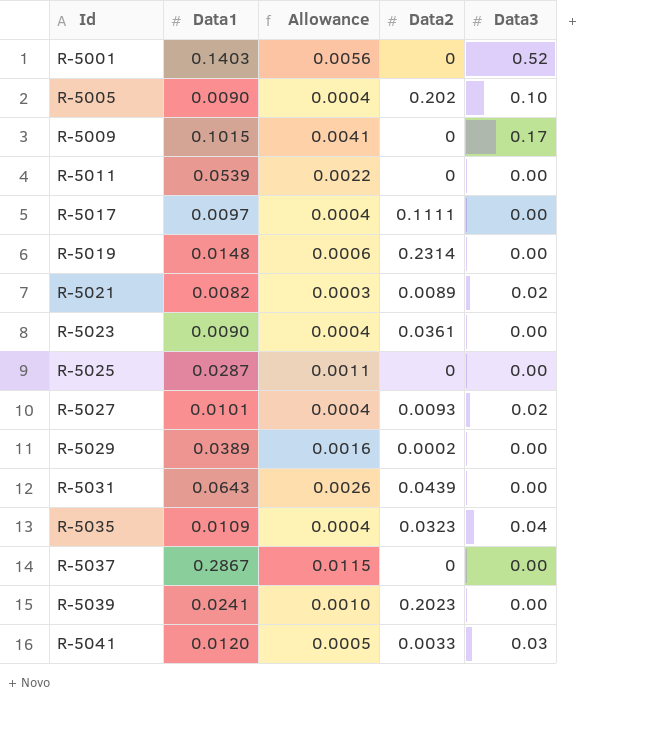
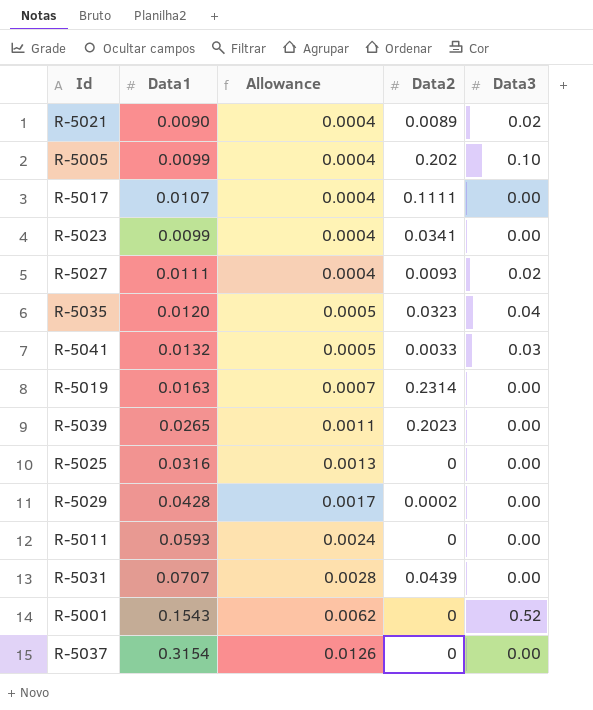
row order: Id ascending -> Allowance ascending
row R-5009: 0.1015 | 0.0041 | 0 | 0.17 -> none
R-5021 | Data1: 0.0082 -> 0.0090
R-5021 | Allowance: 0.0003 -> 0.0004
R-5005 | Data1: 0.0090 -> 0.0099
R-5017 | Data1: 0.0097 -> 0.0107
R-5023 | Data1: 0.0090 -> 0.0099
R-5023 | Data2: 0.0361 -> 0.0341
R-5027 | Data1: 0.0101 -> 0.0111
R-5035 | Data1: 0.0109 -> 0.0120
R-5035 | Allowance: 0.0004 -> 0.0005
R-5041 | Data1: 0.0120 -> 0.0132
R-5019 | Data1: 0.0148 -> 0.0163
R-5019 | Allowance: 0.0006 -> 0.0007
R-5039 | Data1: 0.0241 -> 0.0265
R-5039 | Allowance: 0.0010 -> 0.0011
R-5025 | Data1: 0.0287 -> 0.0316
R-5025 | Allowance: 0.0011 -> 0.0013
R-5029 | Data1: 0.0389 -> 0.0428
R-5029 | Allowance: 0.0016 -> 0.0017
R-5011 | Data1: 0.0539 -> 0.0593
R-5011 | Allowance: 0.0022 -> 0.0024
R-5031 | Data1: 0.0643 -> 0.0707
R-5031 | Allowance: 0.0026 -> 0.0028
R-5001 | Data1: 0.1403 -> 0.1543
R-5001 | Allowance: 0.0056 -> 0.0062
R-5037 | Data1: 0.2867 -> 0.3154
R-5037 | Allowance: 0.0115 -> 0.0126

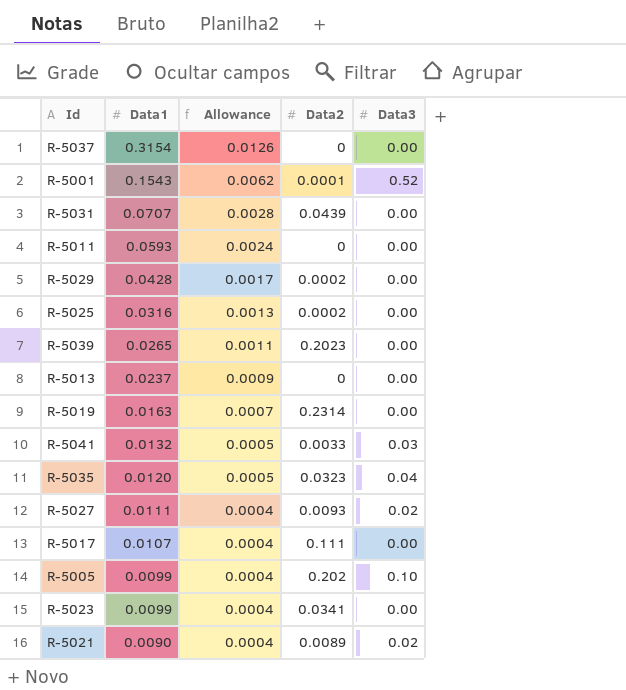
row order: Allowance ascending -> Data1 descending
R-5001 | Data2: 0 -> 0.0001
R-5025 | Data2: 0 -> 0.0002
row R-5013: none -> 0.0237 | 0.0009 | 0 | 0.00
R-5017 | Data2: 0.1111 -> 0.111

